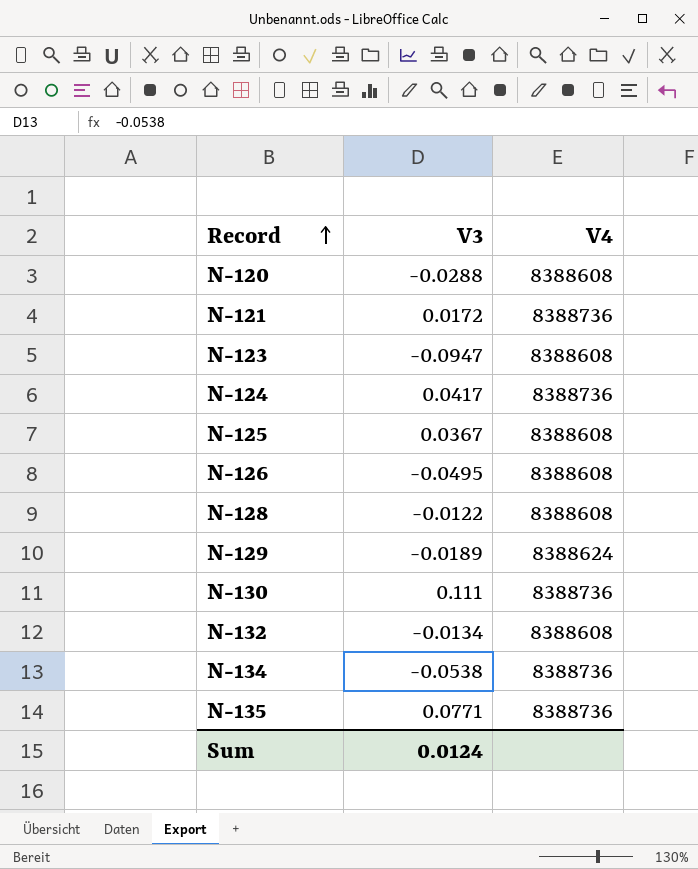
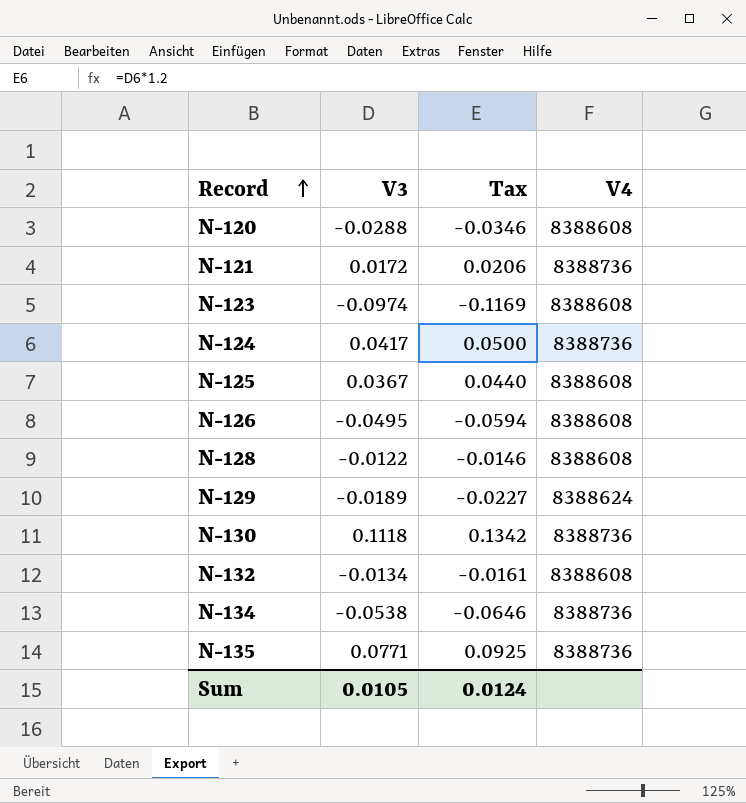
column Tax | formula: none -> [V3] * 1.2
N-123 | V3: -0.0947 -> -0.0974
N-130 | V3: 0.111 -> 0.1118
Sum | V3: 0.0124 -> 0.0105

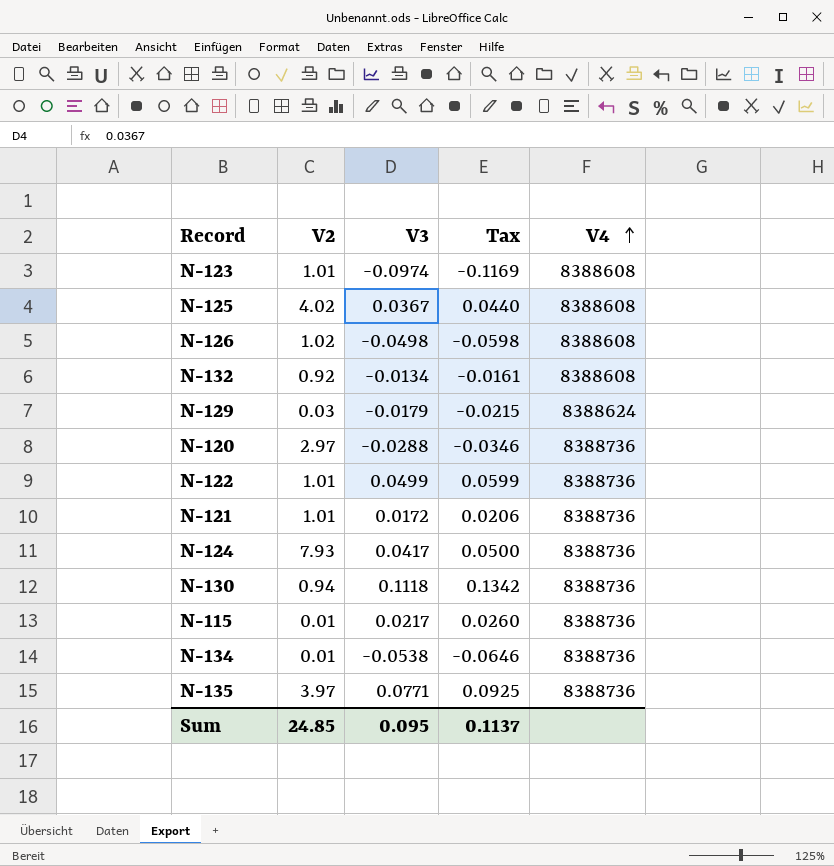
row order: Record ascending -> V4 ascending
column V2 | position: none -> 2
row N-128: -0.0122 | -0.0146 | 8388608 -> none
N-126 | V3: -0.0495 -> -0.0498
N-126 | Tax: -0.0594 -> -0.0598
N-129 | V3: -0.0189 -> -0.0179
N-129 | Tax: -0.0227 -> -0.0215
N-120 | V4: 8388608 -> 8388736
row N-122: none -> 1.01 | 0.0499 | 0.0599 | 8388736
row N-115: none -> 0.01 | 0.0217 | 0.0260 | 8388736
Sum | V3: 0.0105 -> 0.095
Sum | Tax: 0.0124 -> 0.1137

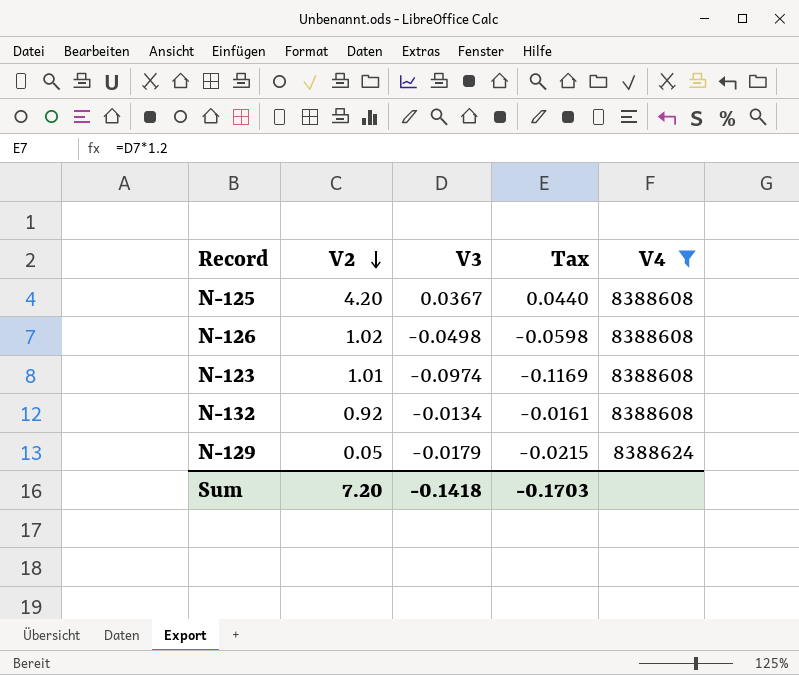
filter: none -> V4 != 8388736
row order: V4 ascending -> V2 descending
N-125 | V2: 4.02 -> 4.20
N-129 | V2: 0.03 -> 0.05
Sum | V2: 24.85 -> 7.20
Sum | V3: 0.095 -> -0.1418
Sum | Tax: 0.1137 -> -0.1703

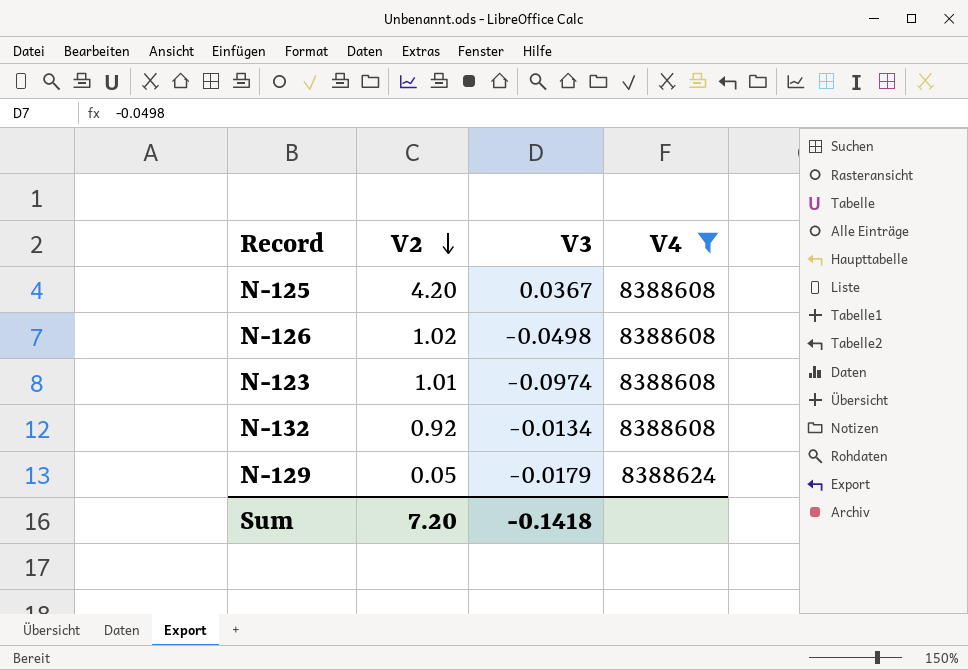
column Tax | formula: [V3] * 1.2 -> none

